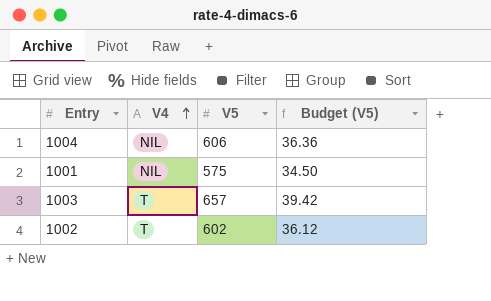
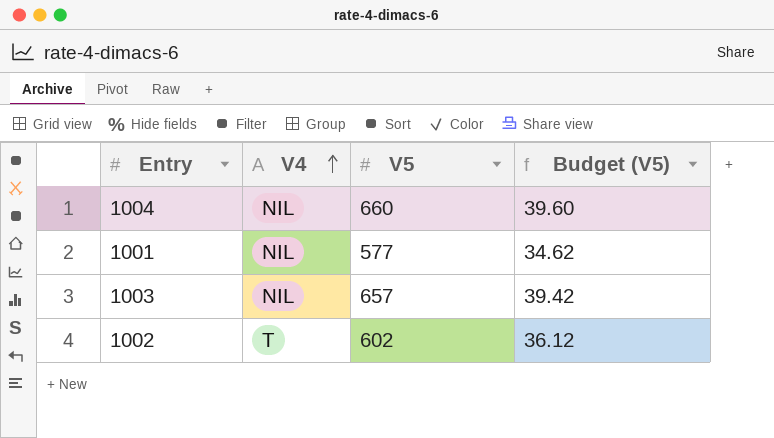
1004 | V5: 606 -> 660
1004 | Budget (V5): 36.36 -> 39.60
1001 | V5: 575 -> 577
1001 | Budget (V5): 34.50 -> 34.62
1003 | V4: T -> NIL

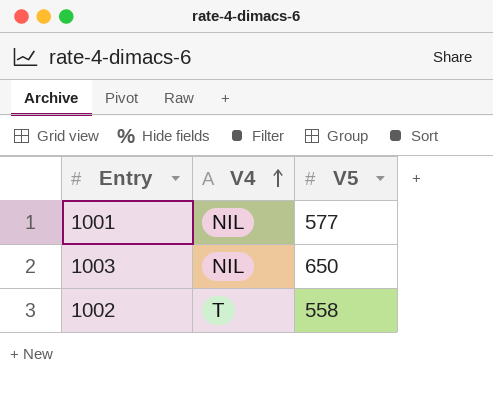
column Budget (V5) | formula: [V5] * 0.06 -> none
row 1004: NIL | 660 | 39.60 -> none
1003 | V5: 657 -> 650
1002 | V5: 602 -> 558

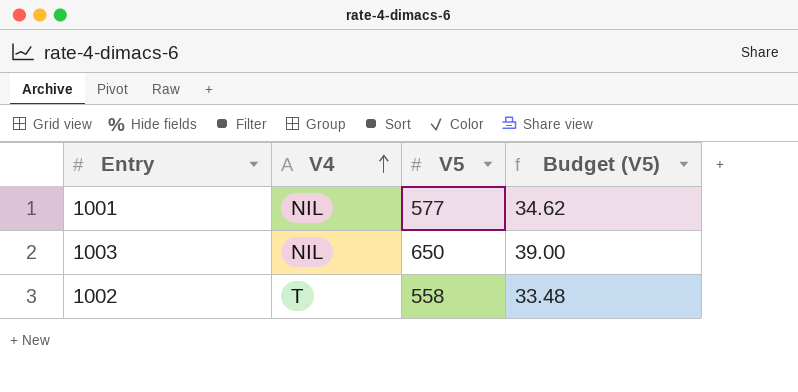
column Budget (V5) | formula: none -> [V5] * 0.06

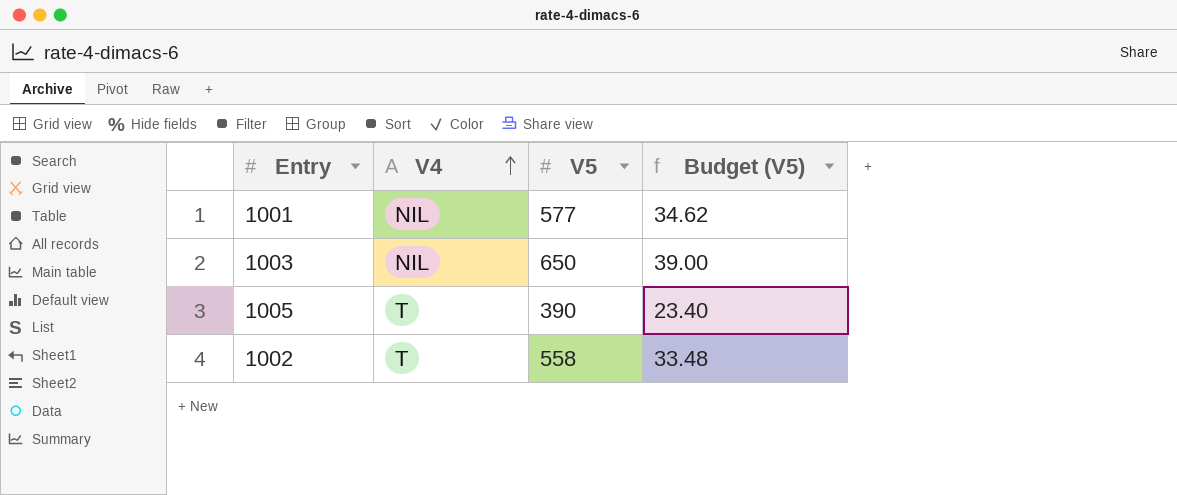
row 1005: none -> T | 390 | 23.40

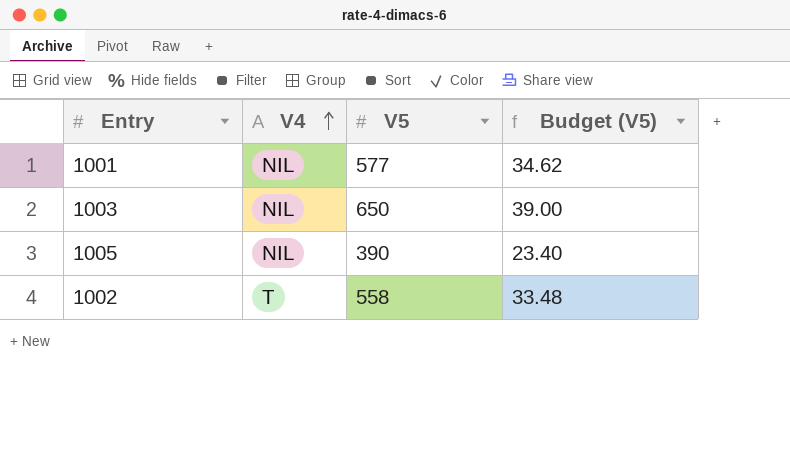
1005 | V4: T -> NIL

